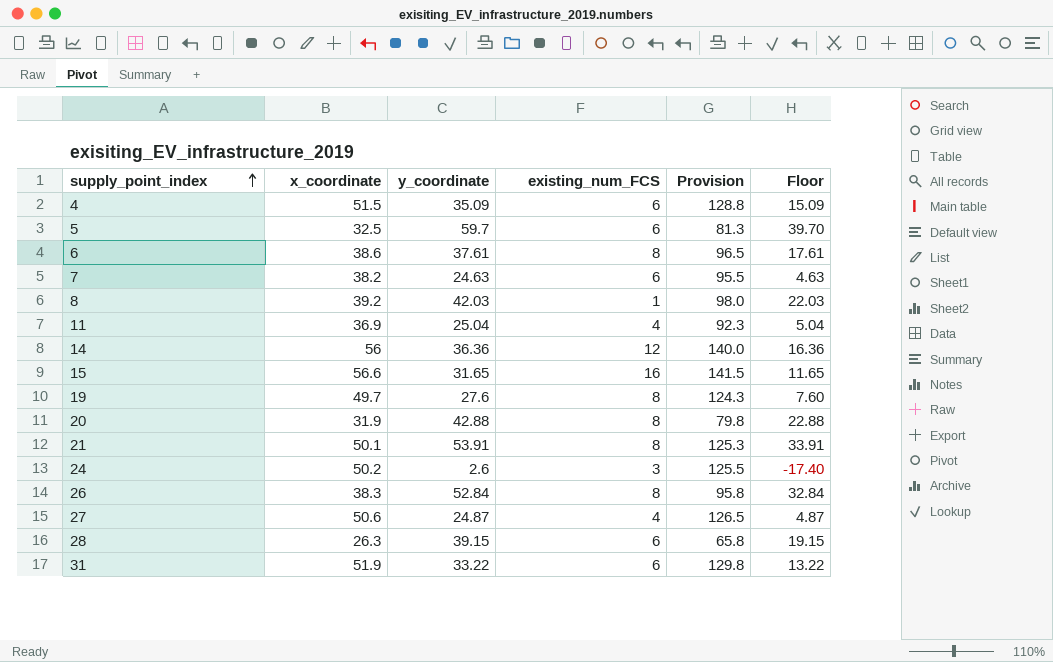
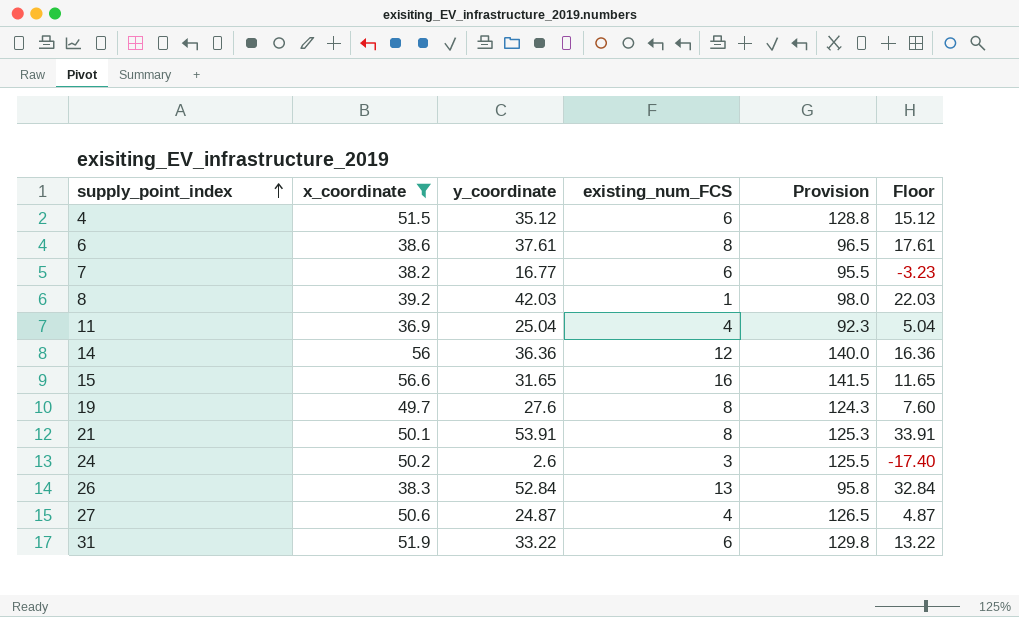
filter: none -> x_coordinate >= 36.9
4 | y_coordinate: 35.09 -> 35.12
4 | Floor: 15.09 -> 15.12
7 | y_coordinate: 24.63 -> 16.77
7 | Floor: 4.63 -> -3.23
26 | existing_num_FCS: 8 -> 13

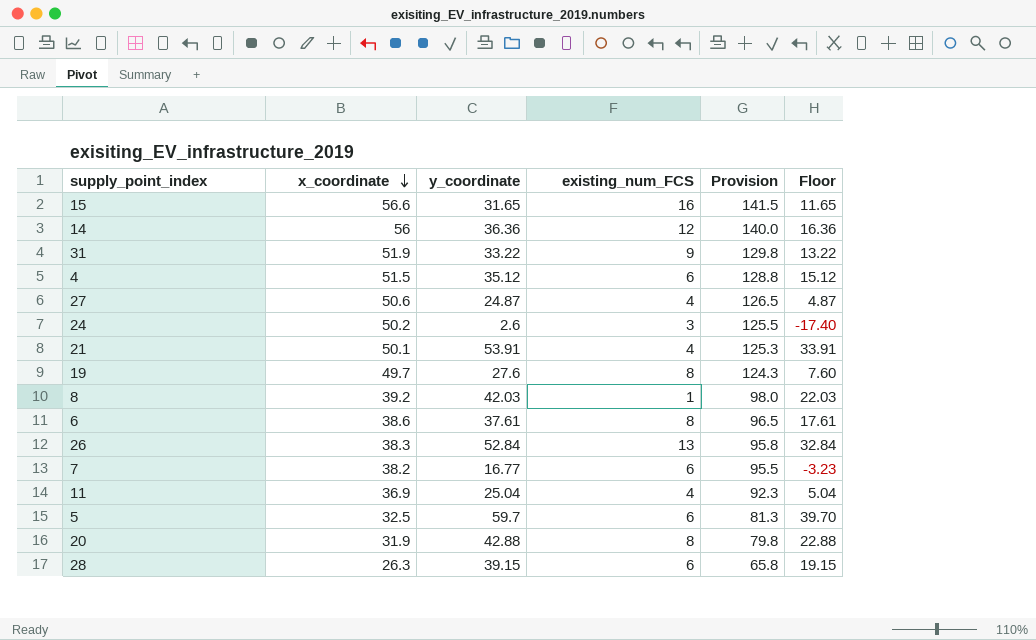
filter: x_coordinate >= 36.9 -> none
row order: supply_point_index ascending -> x_coordinate descending
31 | existing_num_FCS: 6 -> 9
21 | existing_num_FCS: 8 -> 4

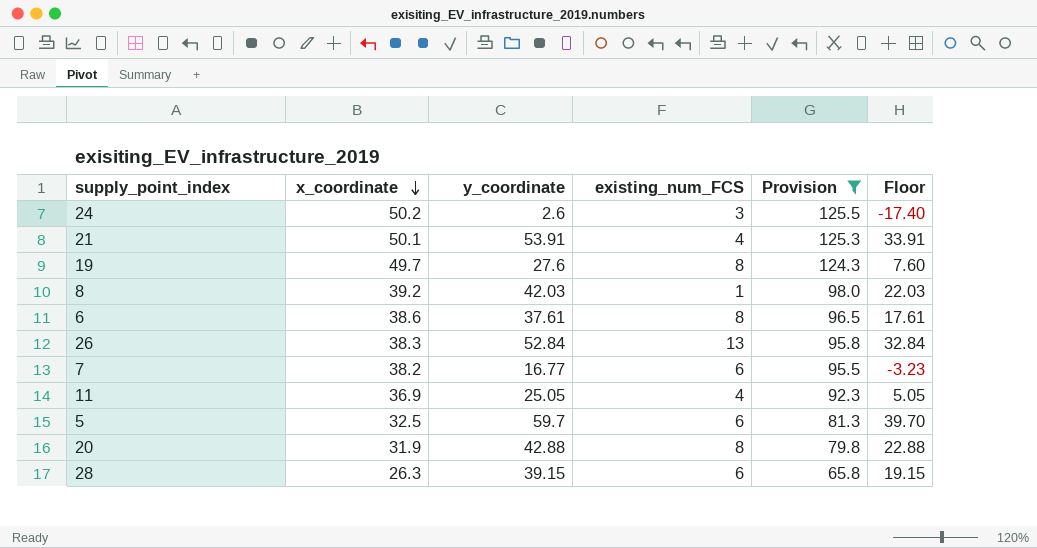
filter: none -> Provision <= 125.5
11 | y_coordinate: 25.04 -> 25.05
11 | Floor: 5.04 -> 5.05

